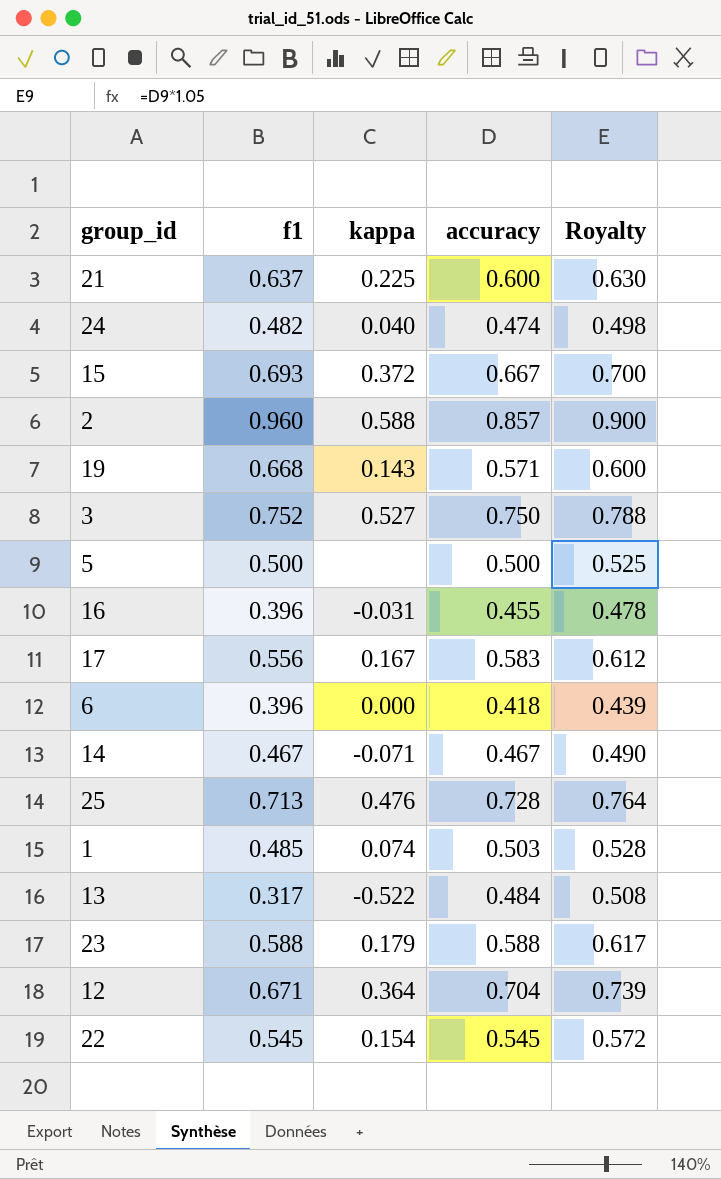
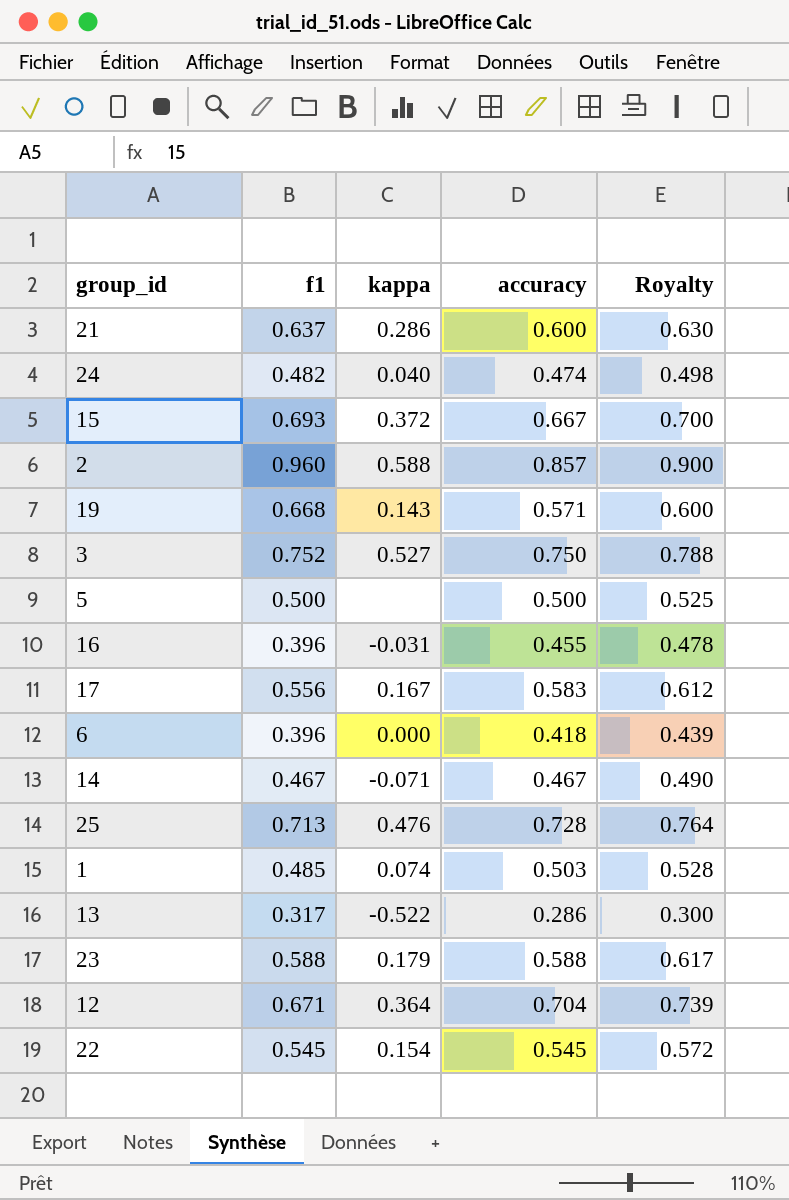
21 | kappa: 0.225 -> 0.286
13 | accuracy: 0.484 -> 0.286
13 | Royalty: 0.508 -> 0.300

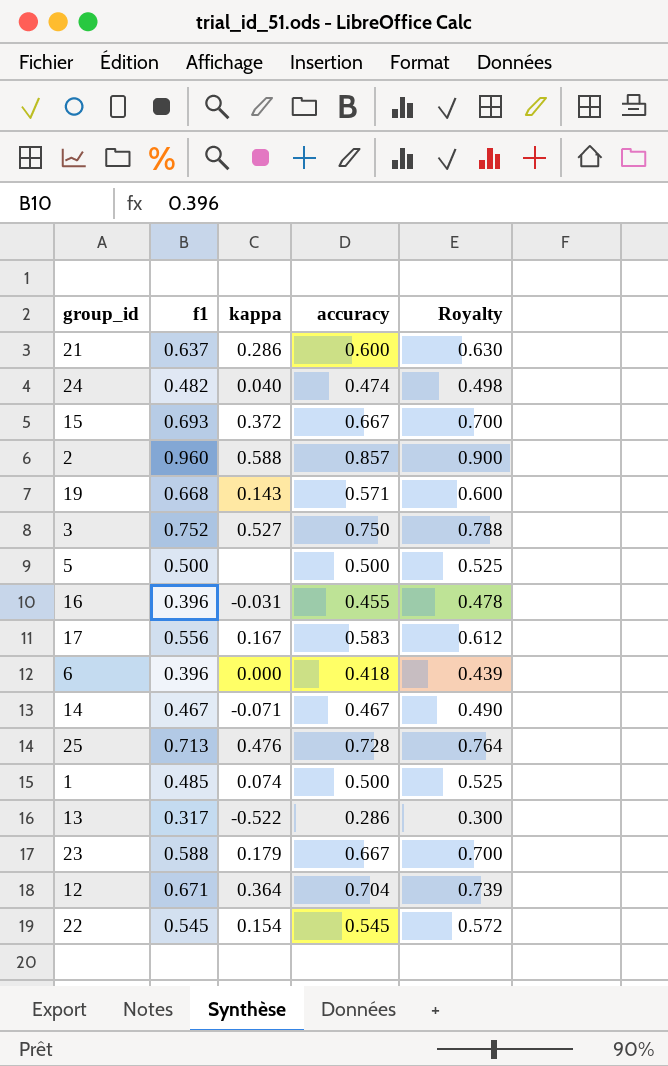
1 | accuracy: 0.503 -> 0.500
1 | Royalty: 0.528 -> 0.525
23 | accuracy: 0.588 -> 0.667
23 | Royalty: 0.617 -> 0.700

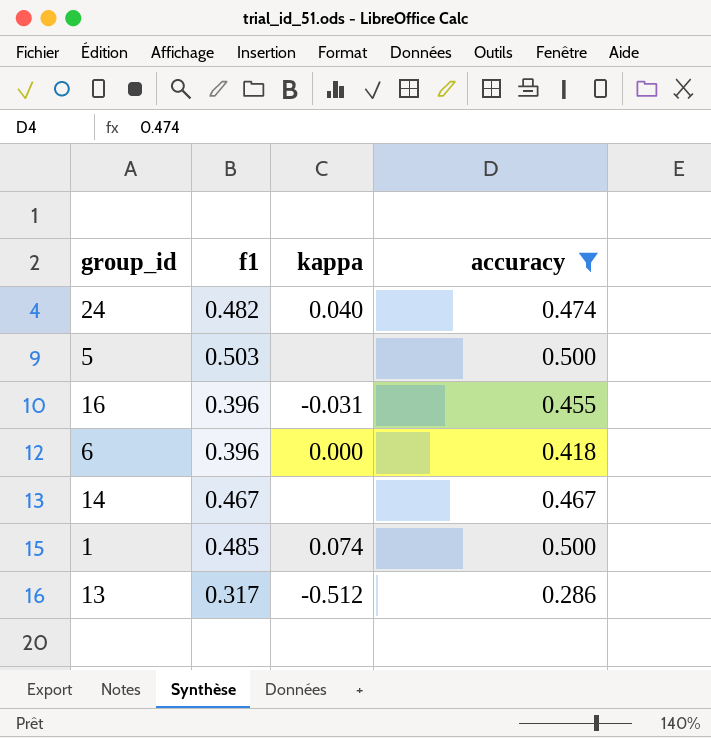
filter: none -> accuracy <= 0.500
column Royalty | formula: [accuracy] * 1.05 -> none
5 | f1: 0.500 -> 0.503
14 | kappa: -0.071 -> none
13 | kappa: -0.522 -> -0.512

